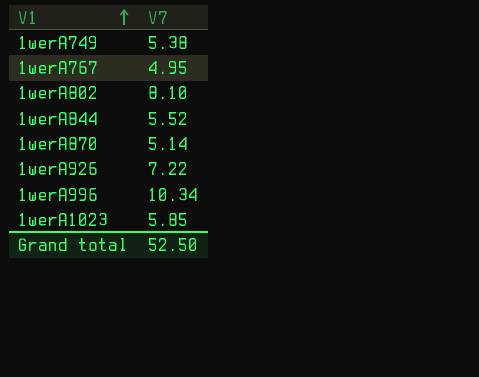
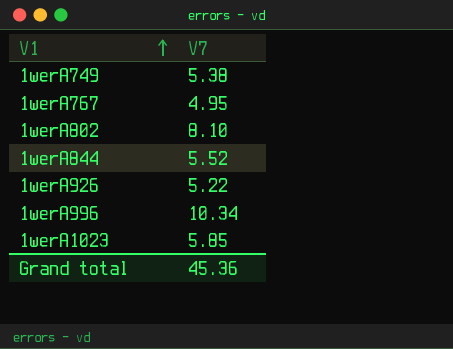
row 1werA870: 5.14 -> none
1werA926 | V7: 7.22 -> 5.22
Grand total | V7: 52.50 -> 45.36

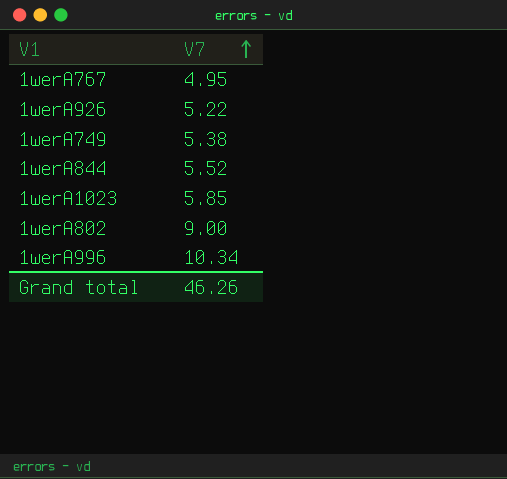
row order: V1 ascending -> V7 ascending
1werA802 | V7: 8.10 -> 9.00
Grand total | V7: 45.36 -> 46.26

